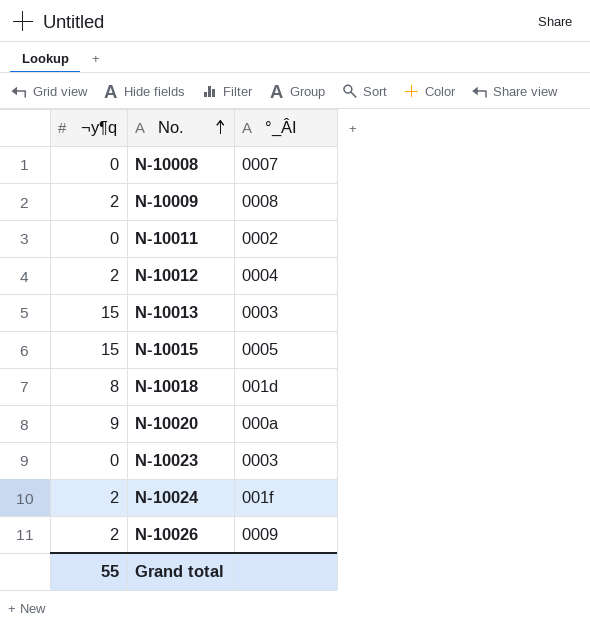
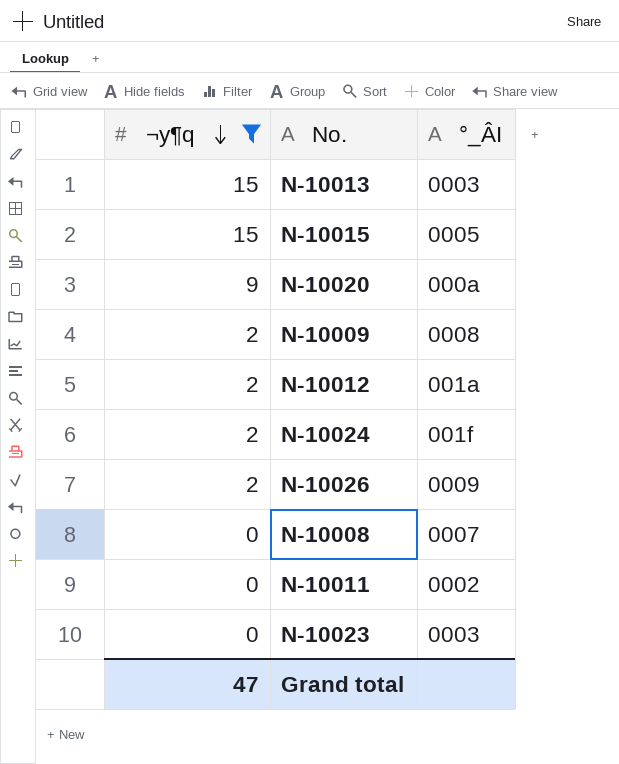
filter: none -> ¬y¶q != 8
row order: No. ascending -> ¬y¶q descending
N-10012 | °_ÂI: 0004 -> 001a
Grand total | ¬y¶q: 55 -> 47

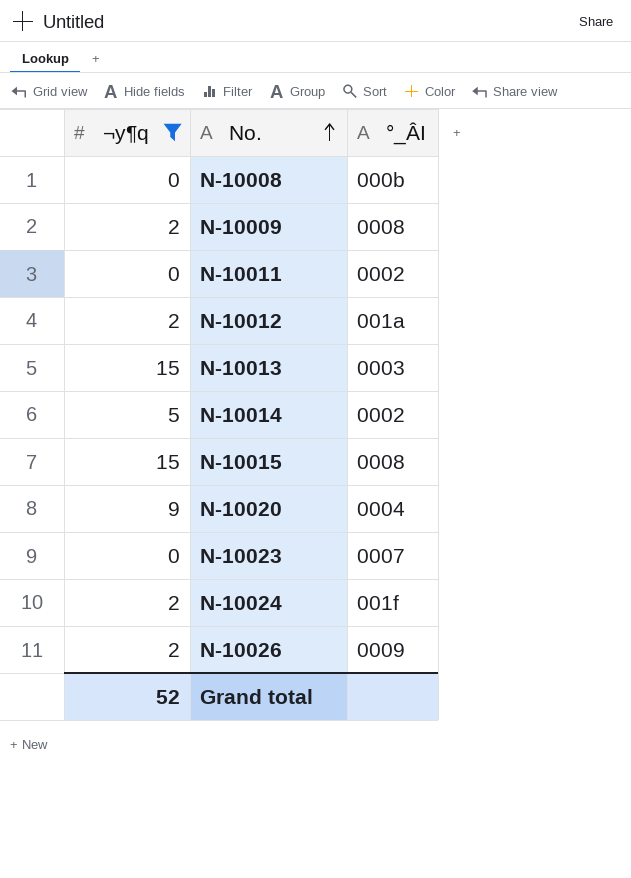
row order: ¬y¶q descending -> No. ascending
N-10008 | °_ÂI: 0007 -> 000b
row N-10014: none -> 5 | 0002
N-10015 | °_ÂI: 0005 -> 0008
N-10020 | °_ÂI: 000a -> 0004
N-10023 | °_ÂI: 0003 -> 0007
Grand total | ¬y¶q: 47 -> 52

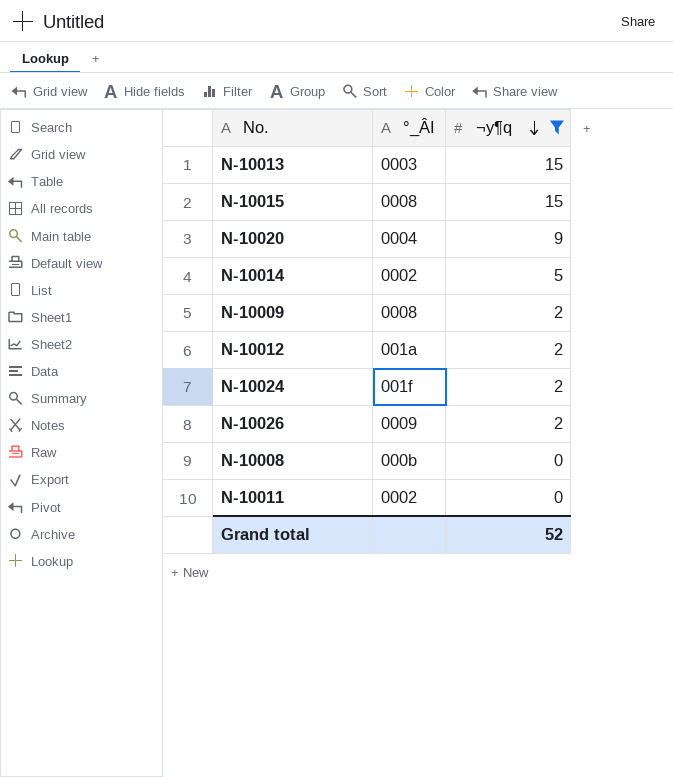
row order: No. ascending -> ¬y¶q descending
column ¬y¶q | position: 1 -> 3
row N-10023: 0 | 0007 -> none

